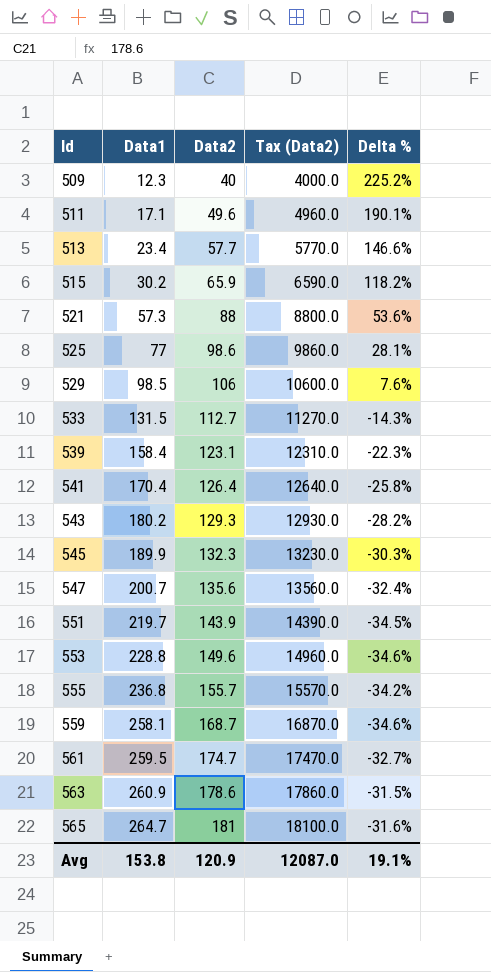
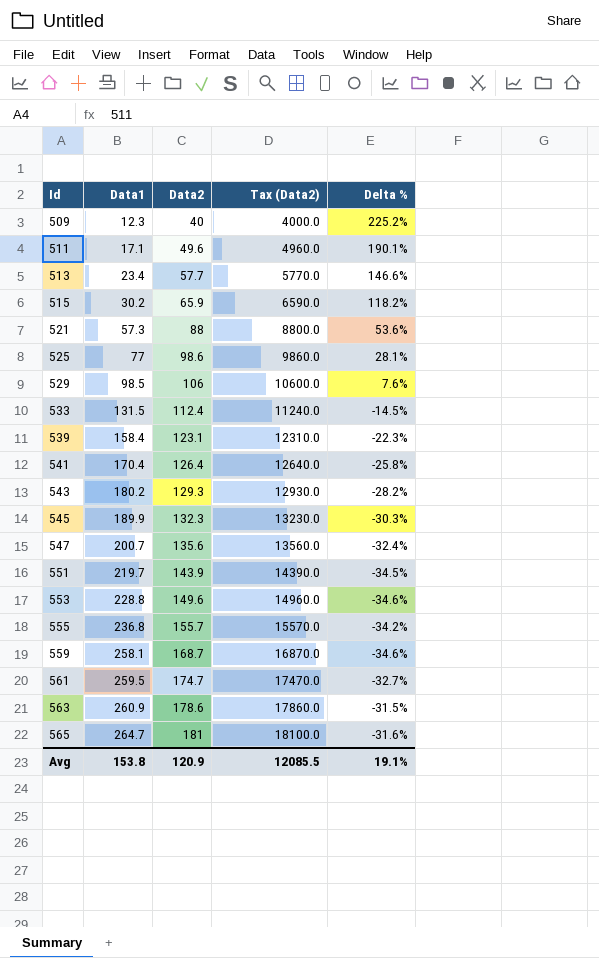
533 | Data2: 112.7 -> 112.4
533 | Tax (Data2): 11270.0 -> 11240.0
533 | Delta %: -14.3% -> -14.5%
Avg | Tax (Data2): 12087.0 -> 12085.5

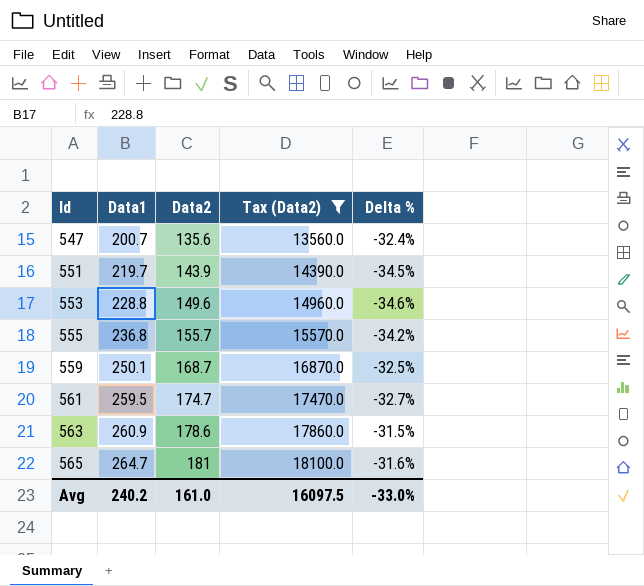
filter: none -> Tax (Data2) >= 13560.0
559 | Data1: 258.1 -> 250.1
559 | Delta %: -34.6% -> -32.5%
Avg | Data1: 153.8 -> 240.2
Avg | Data2: 120.9 -> 161.0
Avg | Tax (Data2): 12085.5 -> 16097.5
Avg | Delta %: 19.1% -> -33.0%

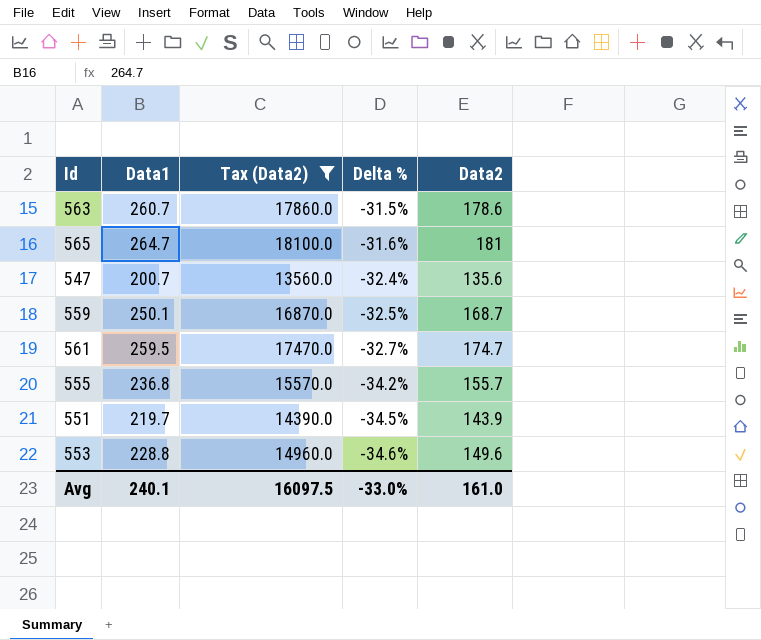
row order: Id ascending -> Delta % descending
column Data2 | position: 3 -> 5
563 | Data1: 260.9 -> 260.7
Avg | Data1: 240.2 -> 240.1

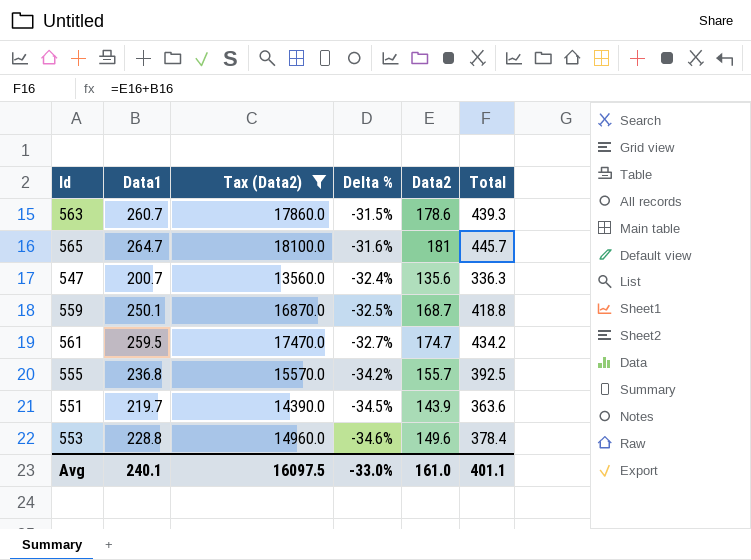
column Total | formula: none -> [Data1] + [Data2]

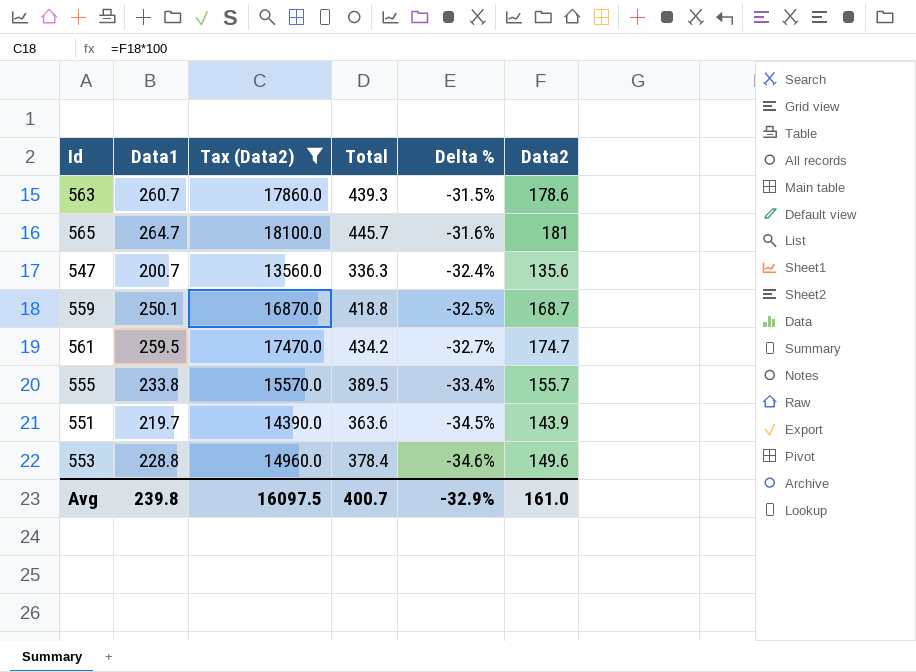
column Total | position: 6 -> 4
555 | Data1: 236.8 -> 233.8
555 | Total: 392.5 -> 389.5
555 | Delta %: -34.2% -> -33.4%
Avg | Data1: 240.1 -> 239.8
Avg | Total: 401.1 -> 400.7
Avg | Delta %: -33.0% -> -32.9%

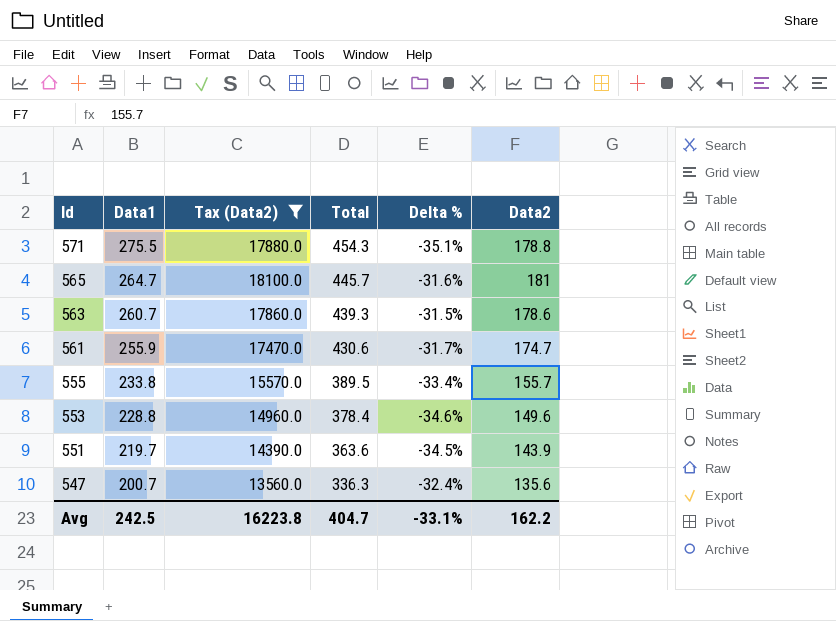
row order: Delta % descending -> Id descending
row 559: 250.1 | 16870.0 | 418.8 | -32.5% | 168.7 -> none
row 571: none -> 275.5 | 17880.0 | 454.3 | -35.1% | 178.8
561 | Data1: 259.5 -> 255.9
561 | Total: 434.2 -> 430.6
561 | Delta %: -32.7% -> -31.7%
Avg | Data1: 239.8 -> 242.5
Avg | Tax (Data2): 16097.5 -> 16223.8
Avg | Total: 400.7 -> 404.7
Avg | Delta %: -32.9% -> -33.1%
Avg | Data2: 161.0 -> 162.2

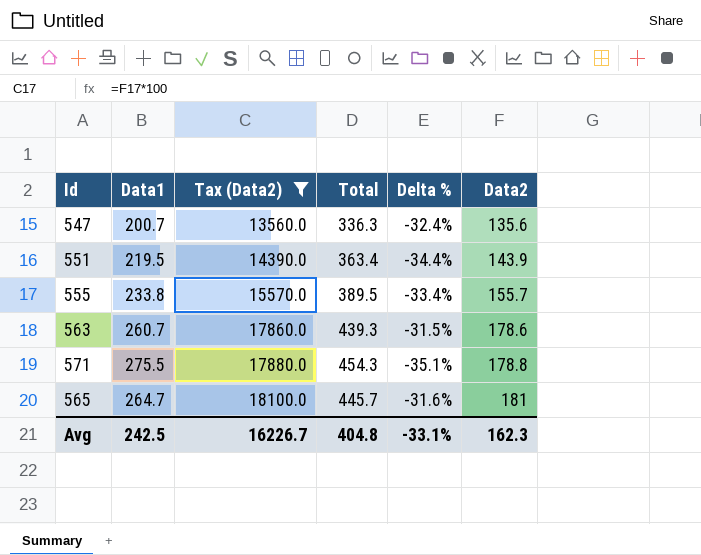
row order: Id descending -> Tax (Data2) ascending
row 561: 255.9 | 17470.0 | 430.6 | -31.7% | 174.7 -> none
row 553: 228.8 | 14960.0 | 378.4 | -34.6% | 149.6 -> none
551 | Data1: 219.7 -> 219.5
551 | Total: 363.6 -> 363.4
551 | Delta %: -34.5% -> -34.4%
Avg | Tax (Data2): 16223.8 -> 16226.7
Avg | Total: 404.7 -> 404.8
Avg | Data2: 162.2 -> 162.3

